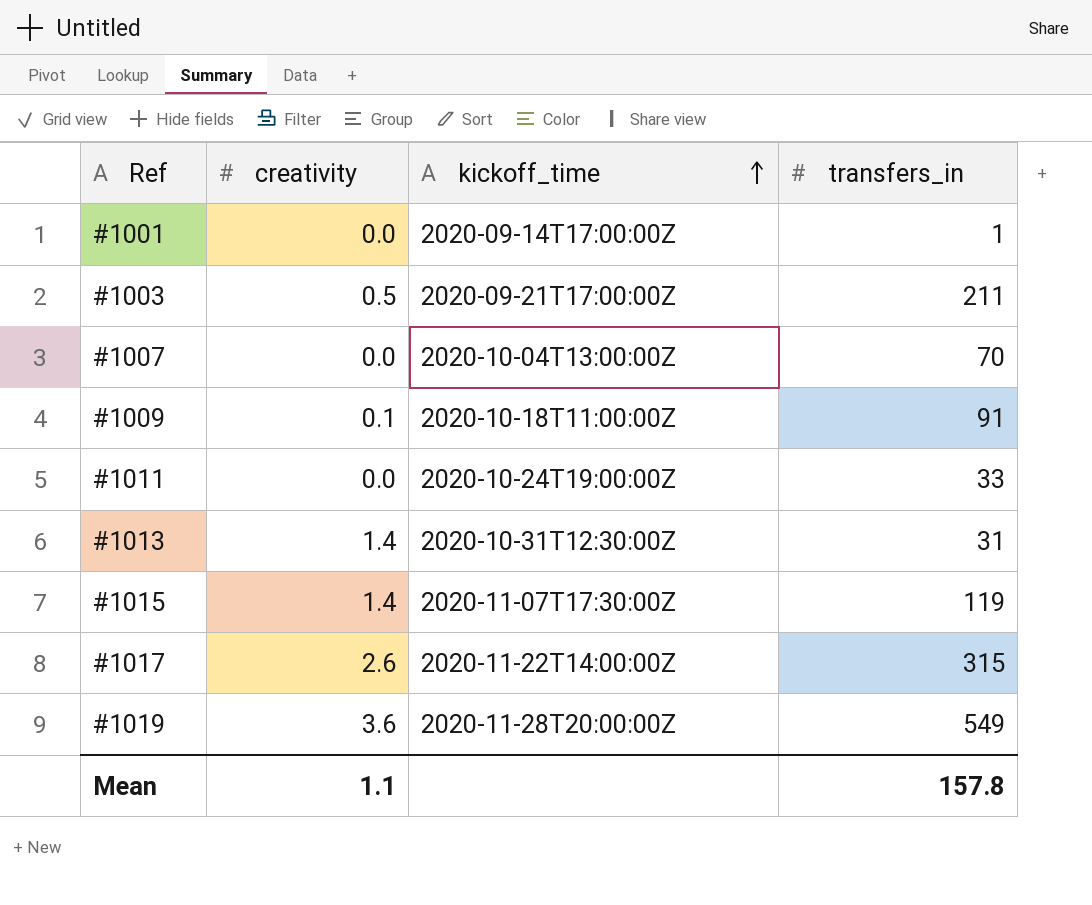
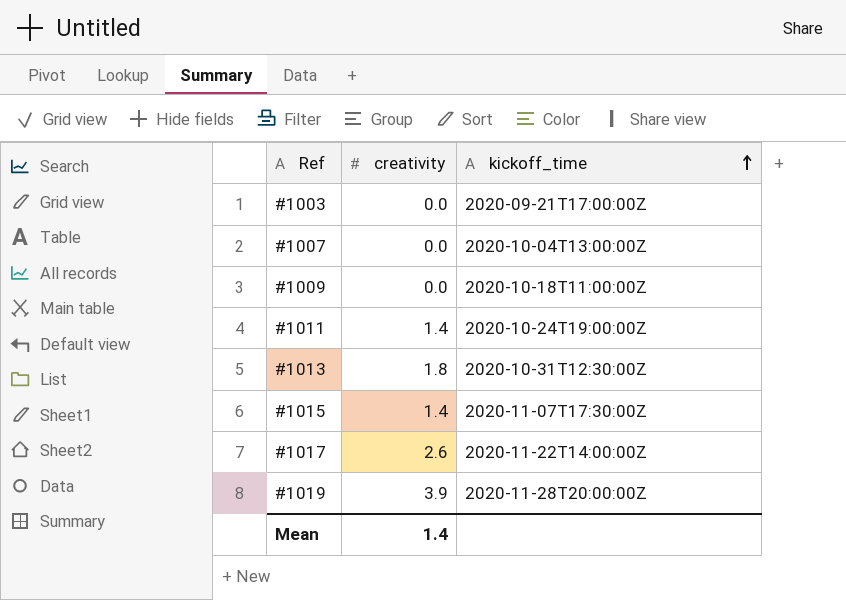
column transfers_in | position: 4 -> none
row #1001: 0.0 | 2020-09-14T17:00:00Z | 1 -> none
#1003 | creativity: 0.5 -> 0.0
#1009 | creativity: 0.1 -> 0.0
#1011 | creativity: 0.0 -> 1.4
#1013 | creativity: 1.4 -> 1.8
#1019 | creativity: 3.6 -> 3.9
Mean | creativity: 1.1 -> 1.4

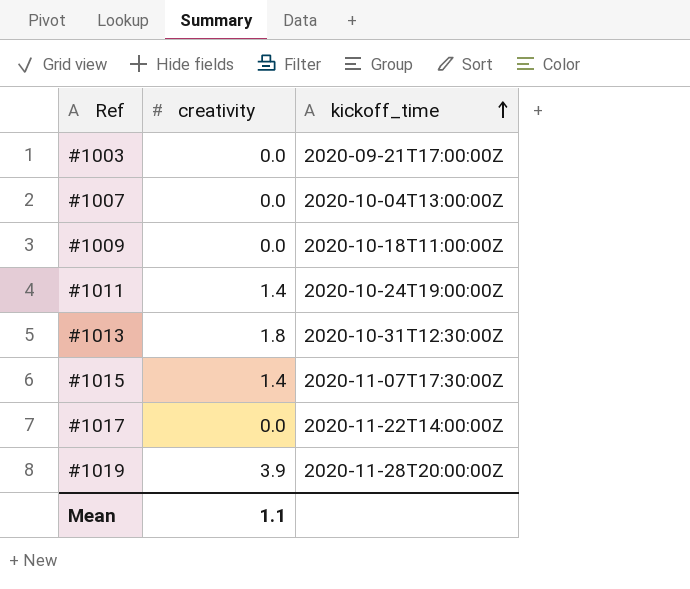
#1017 | creativity: 2.6 -> 0.0
Mean | creativity: 1.4 -> 1.1

